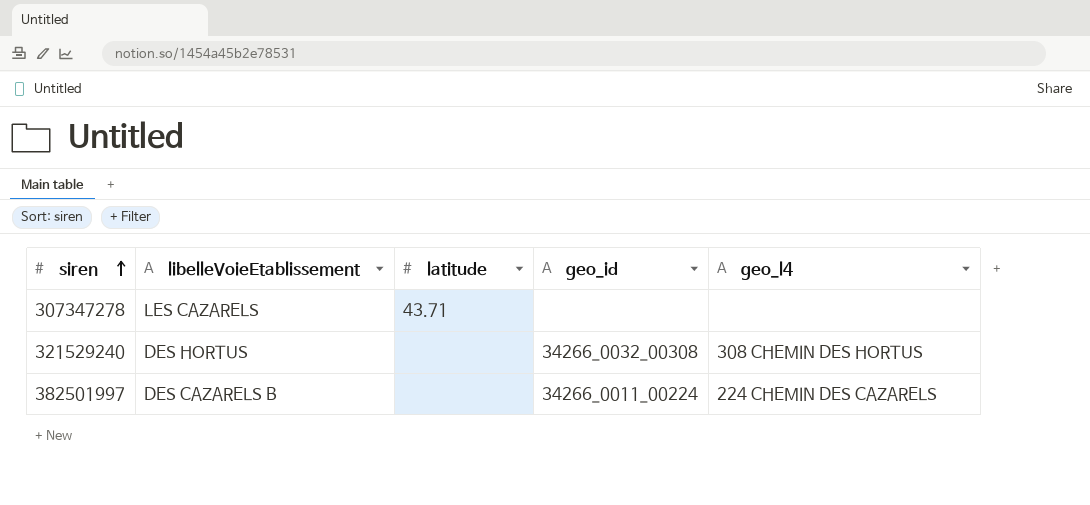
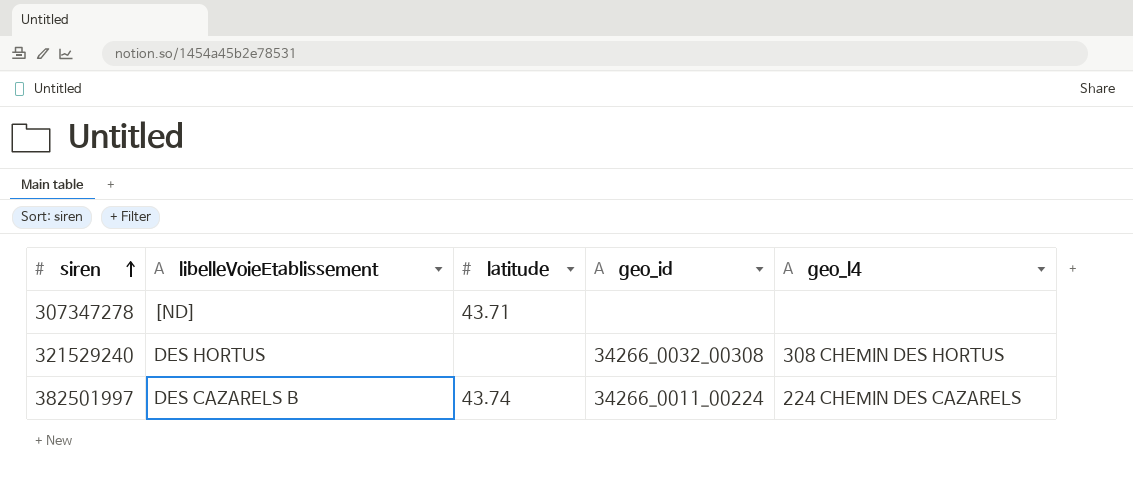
307347278 | libelleVoieEtablissement: LES CAZARELS -> [ND]
382501997 | latitude: none -> 43.74

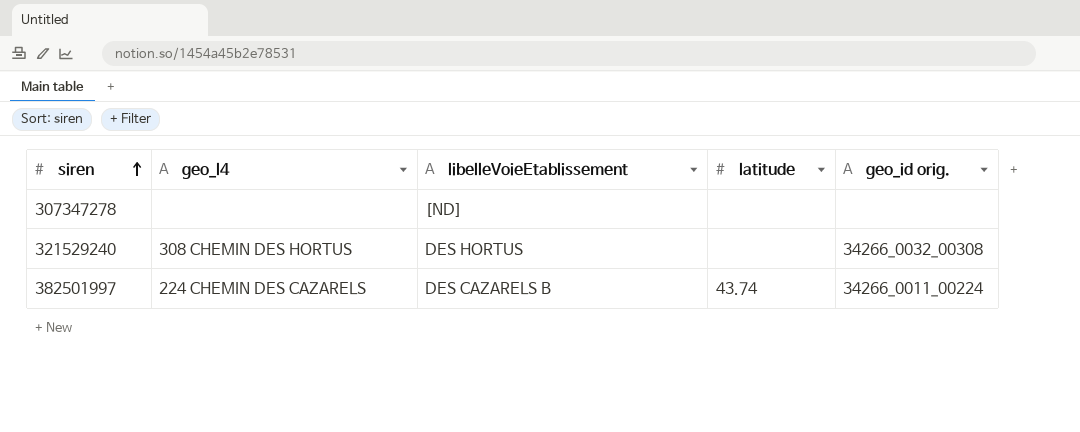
column geo_l4 | position: 5 -> 2
column name: geo_id -> geo_id orig.
307347278 | latitude: 43.71 -> none

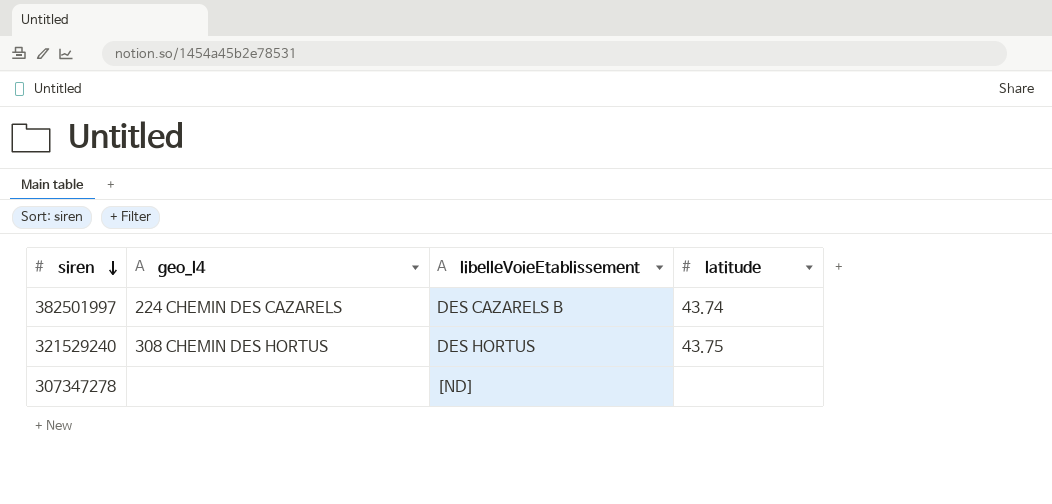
row order: siren ascending -> siren descending
column geo_id orig. | position: 5 -> none
321529240 | latitude: none -> 43.75

